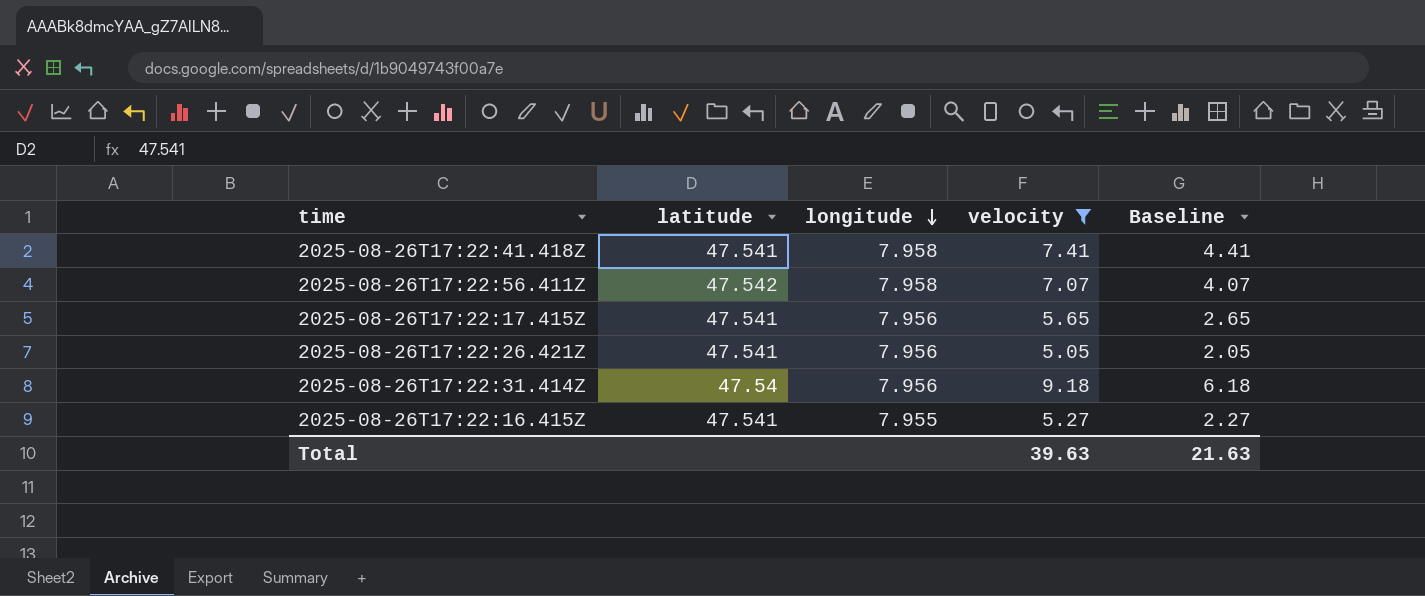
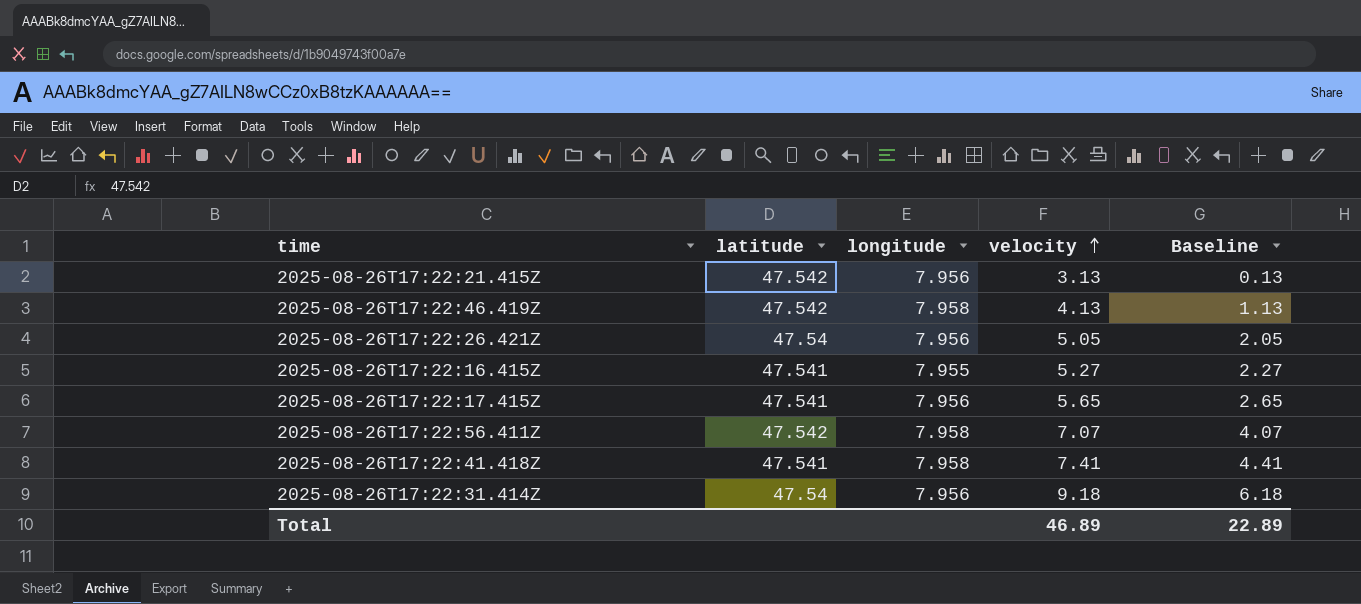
filter: velocity >= 5.05 -> none
row order: longitude descending -> velocity ascending
2025-08-26T17:22:26.421Z | latitude: 47.541 -> 47.54
Total | velocity: 39.63 -> 46.89
Total | Baseline: 21.63 -> 22.89

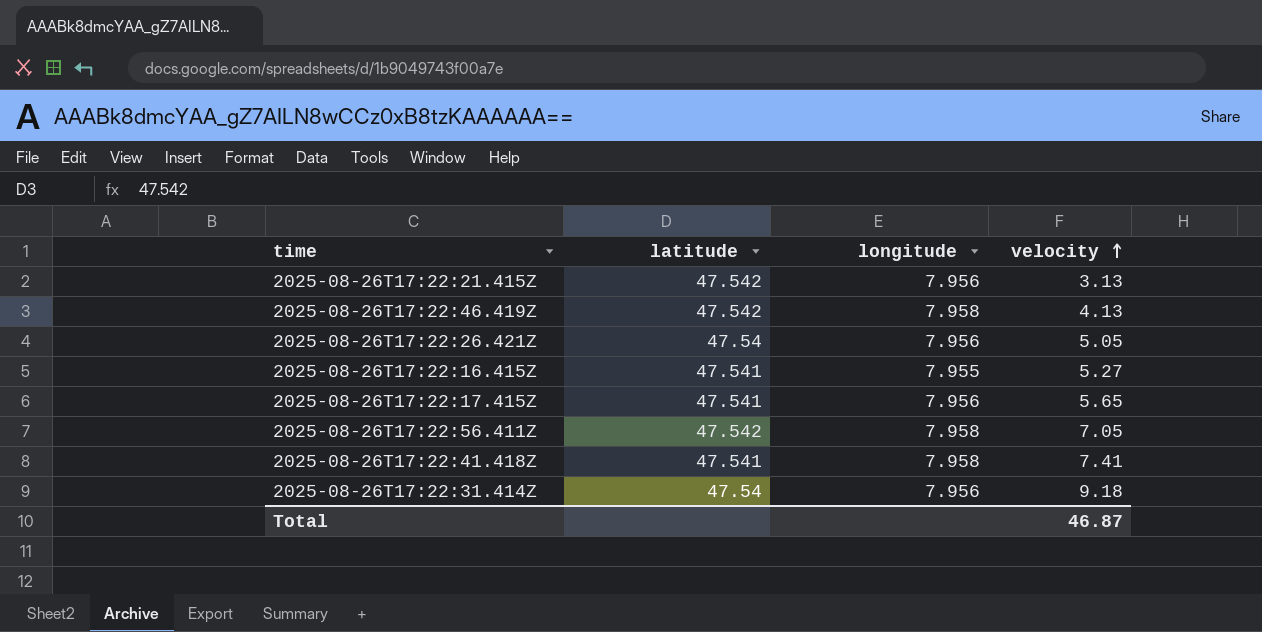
column Baseline | formula: [velocity] - 3 -> none
2025-08-26T17:22:56.411Z | velocity: 7.07 -> 7.05
Total | velocity: 46.89 -> 46.87

